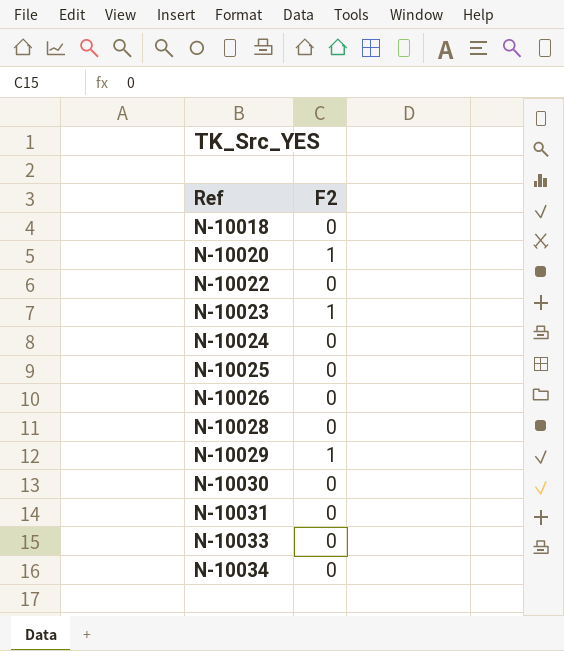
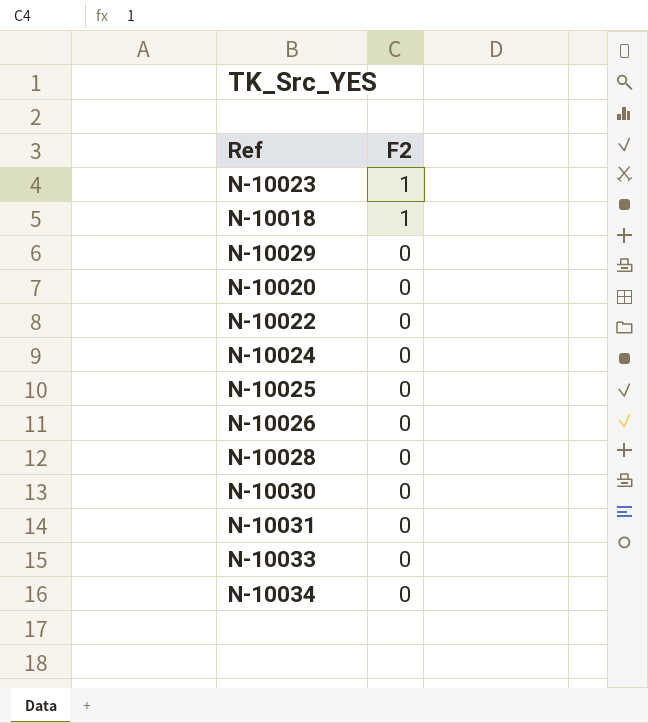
row order: Ref ascending -> F2 descending
N-10018 | F2: 0 -> 1
N-10029 | F2: 1 -> 0
N-10020 | F2: 1 -> 0

